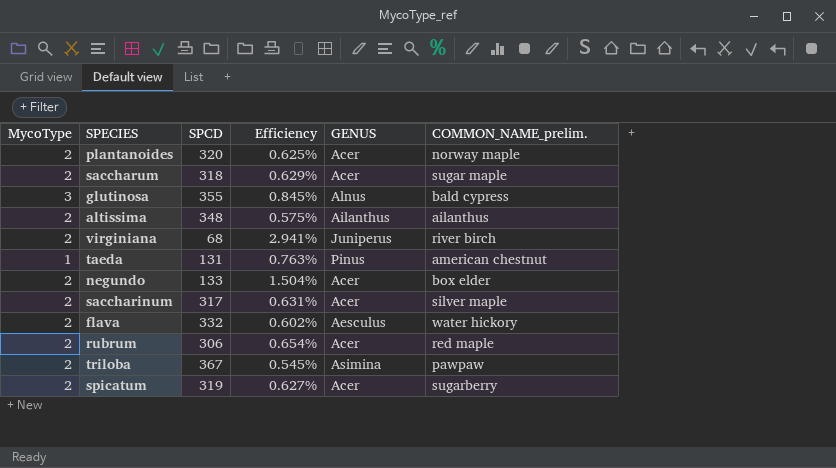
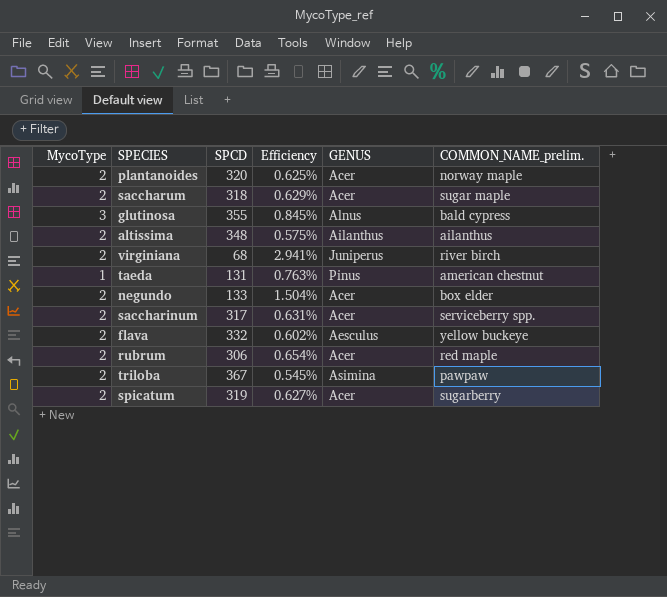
saccharinum | COMMON_NAME_prelim.: silver maple -> serviceberry spp.
flava | COMMON_NAME_prelim.: water hickory -> yellow buckeye

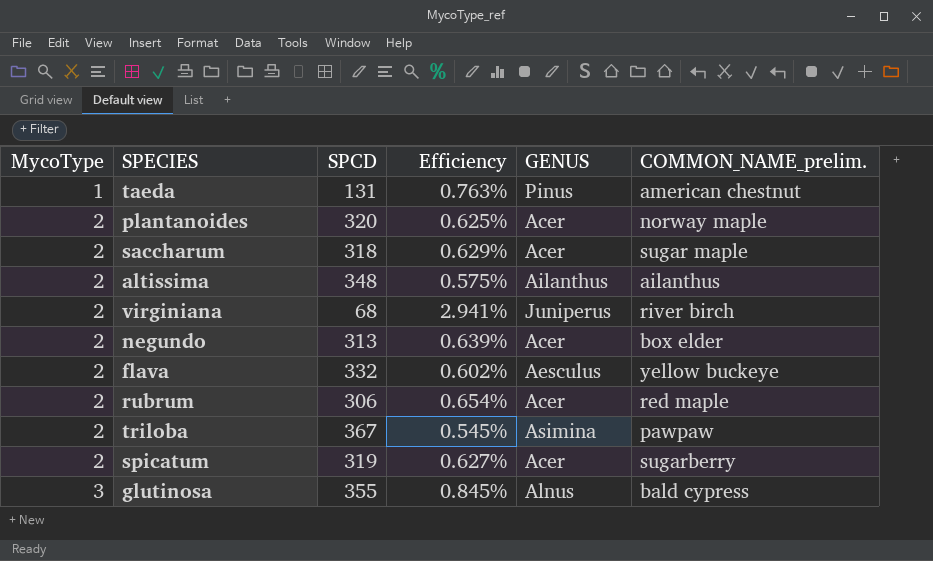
row order: none -> MycoType ascending
row saccharinum: 2 | 317 | 0.631% | Acer | serviceberry spp. -> none
negundo | SPCD: 133 -> 313
negundo | Efficiency: 1.504% -> 0.639%

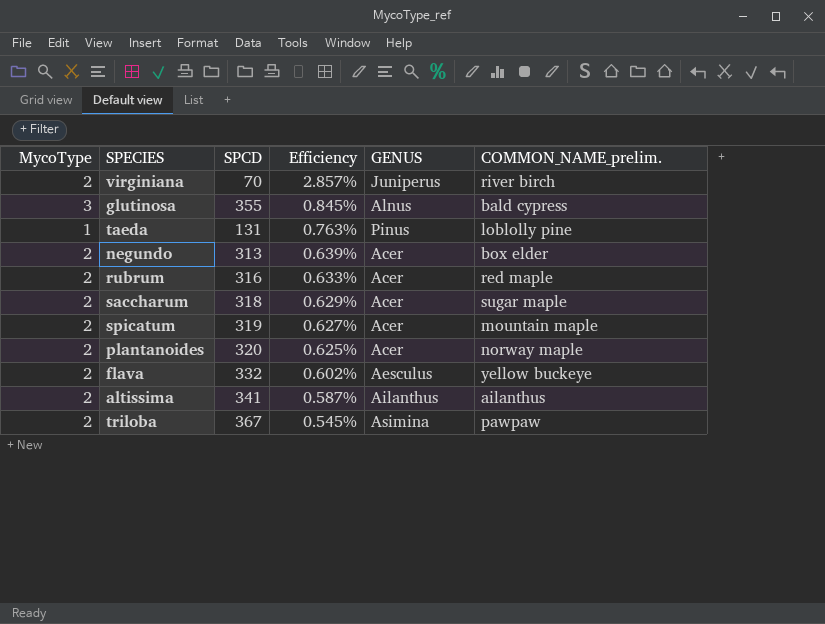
row order: MycoType ascending -> Efficiency descending
virginiana | SPCD: 68 -> 70
virginiana | Efficiency: 2.941% -> 2.857%
taeda | COMMON_NAME_prelim.: american chestnut -> loblolly pine
rubrum | SPCD: 306 -> 316
rubrum | Efficiency: 0.654% -> 0.633%
spicatum | COMMON_NAME_prelim.: sugarberry -> mountain maple
altissima | SPCD: 348 -> 341
altissima | Efficiency: 0.575% -> 0.587%

